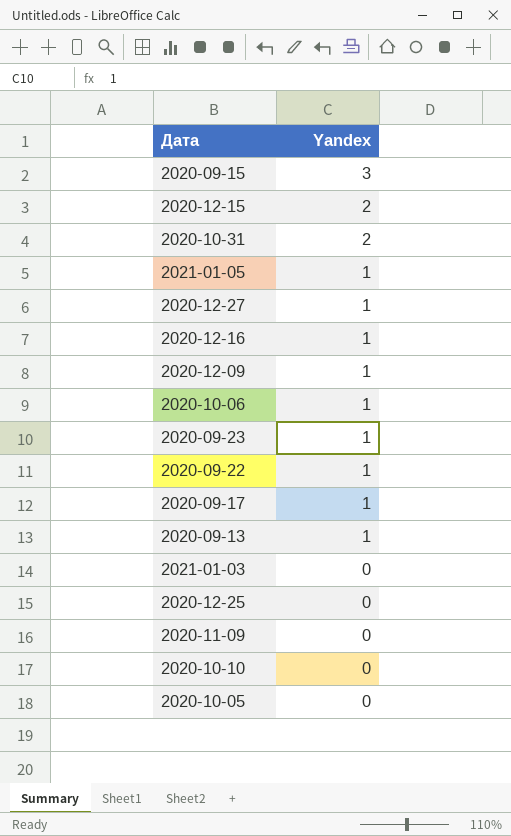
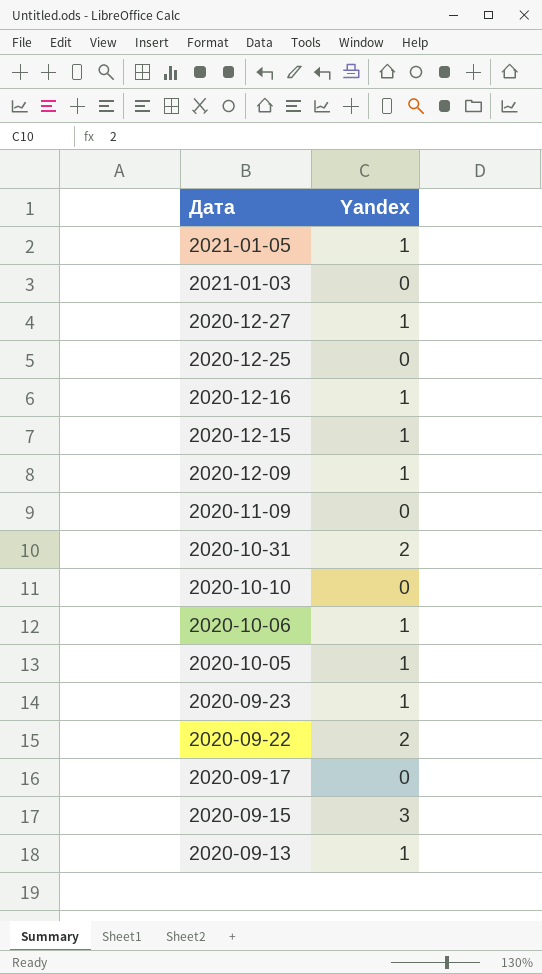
row order: Yandex descending -> Дата descending
2020-12-15 | Yandex: 2 -> 1
2020-10-05 | Yandex: 0 -> 1
2020-09-22 | Yandex: 1 -> 2
2020-09-17 | Yandex: 1 -> 0

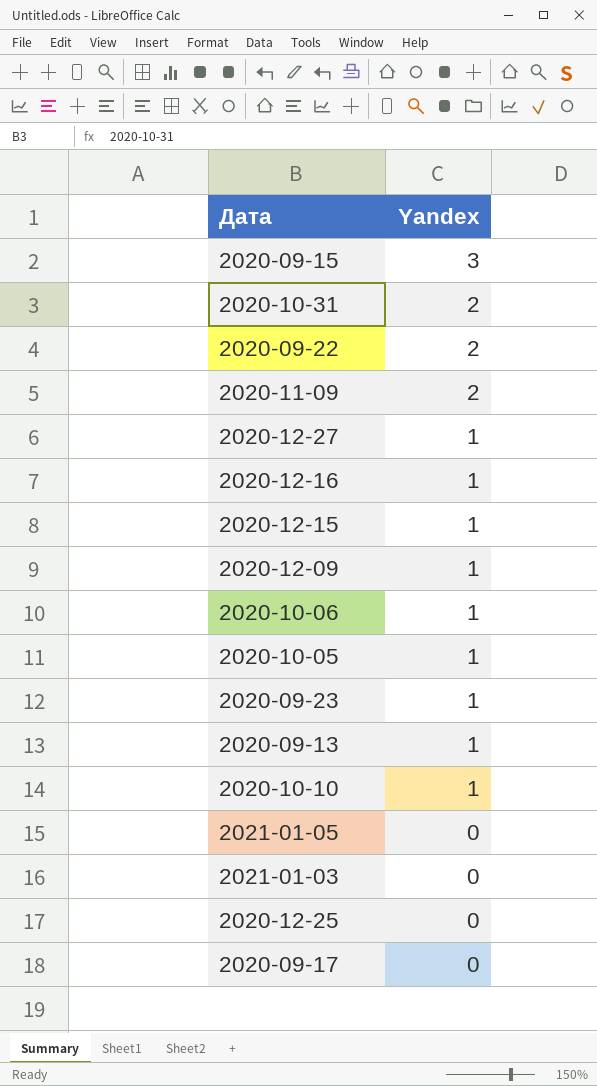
row order: Дата descending -> Yandex descending
2020-11-09 | Yandex: 0 -> 2
2020-10-10 | Yandex: 0 -> 1
2021-01-05 | Yandex: 1 -> 0

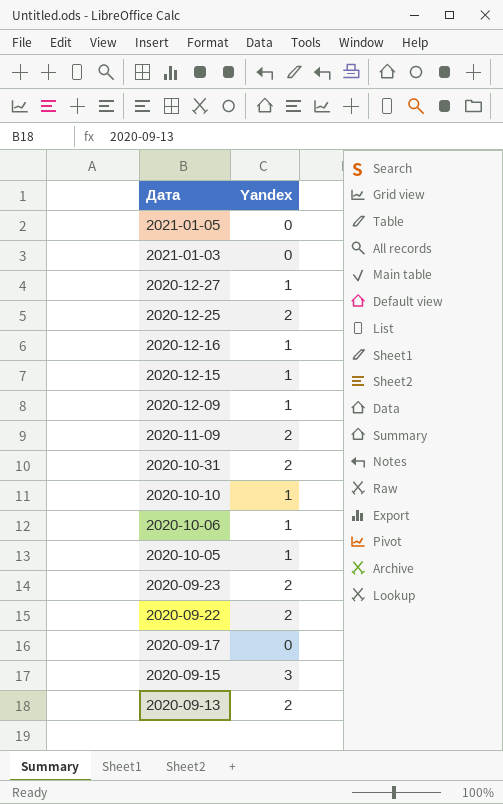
row order: Yandex descending -> Дата descending
2020-12-25 | Yandex: 0 -> 2
2020-09-23 | Yandex: 1 -> 2
2020-09-13 | Yandex: 1 -> 2

